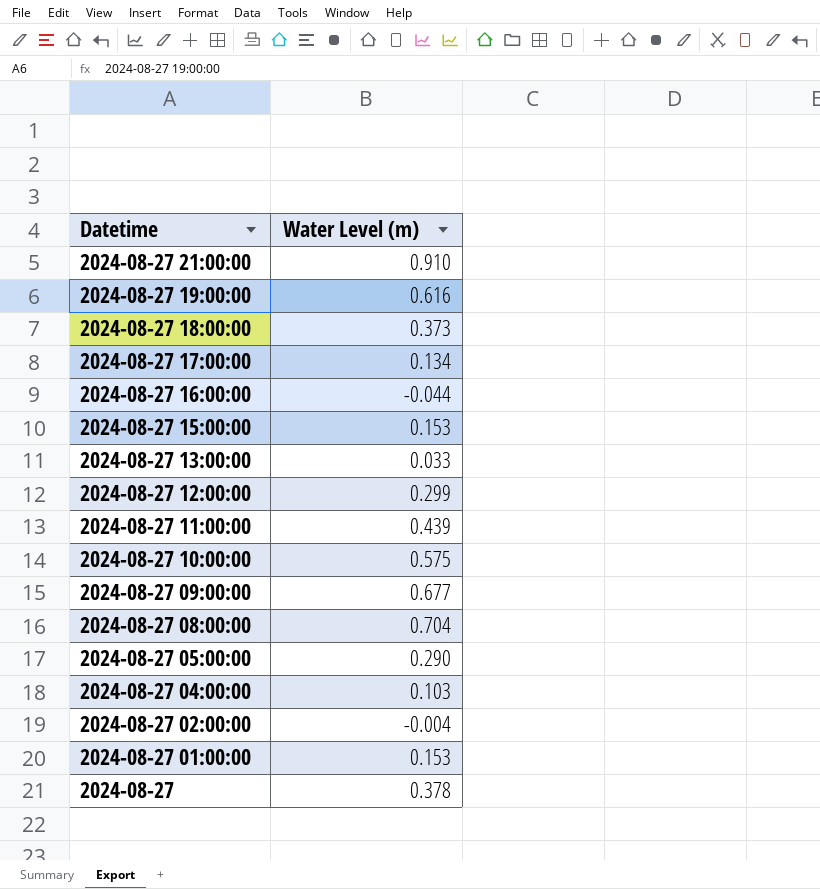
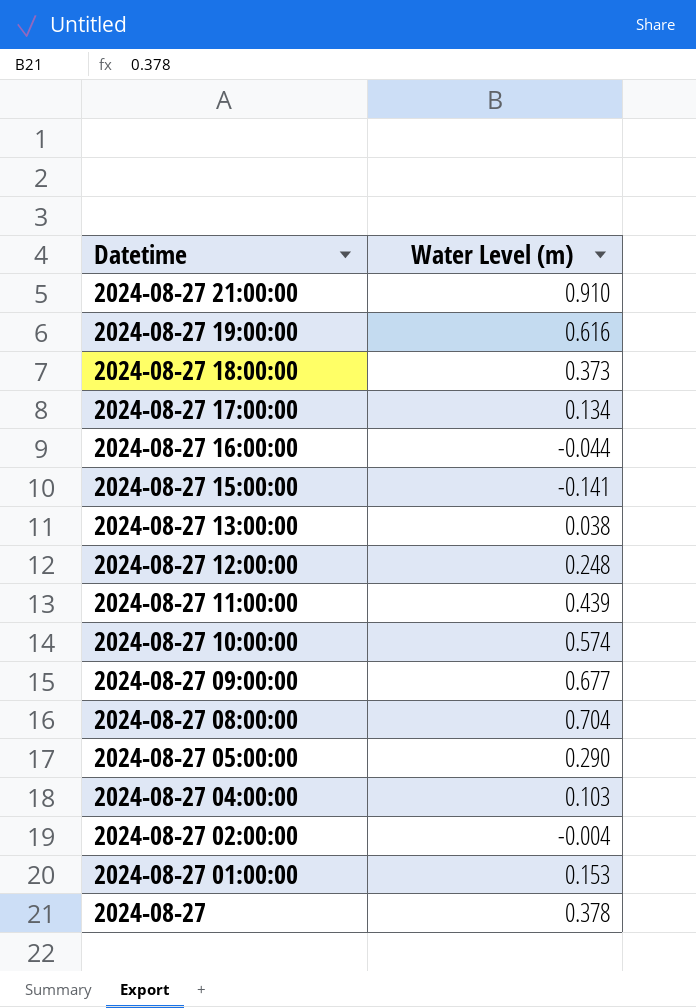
2024-08-27 15:00:00 | Water Level (m): 0.153 -> -0.141
2024-08-27 13:00:00 | Water Level (m): 0.033 -> 0.038
2024-08-27 12:00:00 | Water Level (m): 0.299 -> 0.248
2024-08-27 10:00:00 | Water Level (m): 0.575 -> 0.574

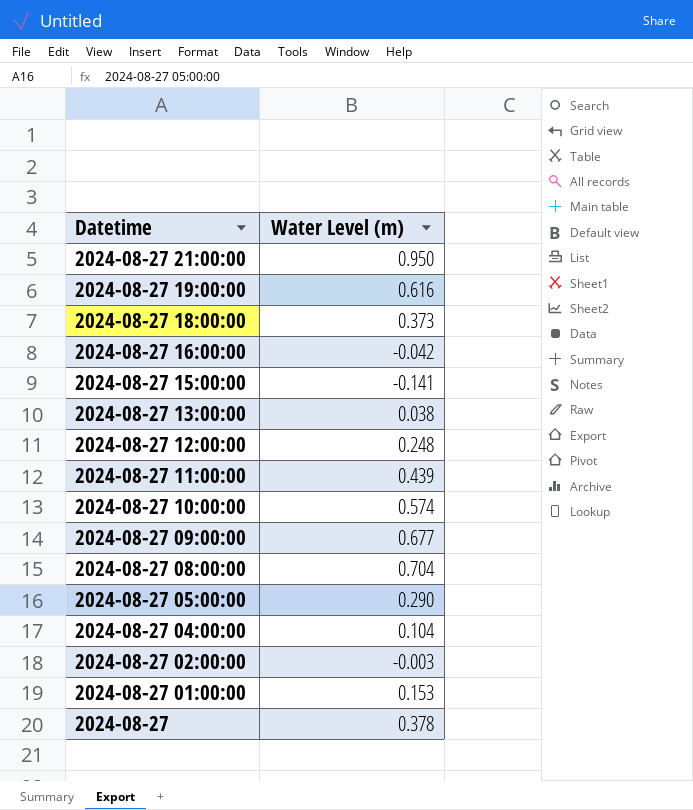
row 2024-08-27 17:00:00: 0.134 -> none
2024-08-27 21:00:00 | Water Level (m): 0.910 -> 0.950
2024-08-27 16:00:00 | Water Level (m): -0.044 -> -0.042
2024-08-27 04:00:00 | Water Level (m): 0.103 -> 0.104
2024-08-27 02:00:00 | Water Level (m): -0.004 -> -0.003

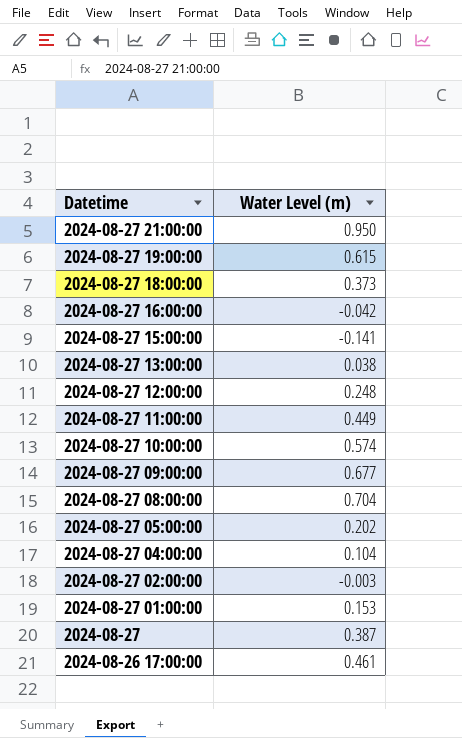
2024-08-27 19:00:00 | Water Level (m): 0.616 -> 0.615
2024-08-27 11:00:00 | Water Level (m): 0.439 -> 0.449
2024-08-27 05:00:00 | Water Level (m): 0.290 -> 0.202
2024-08-27 | Water Level (m): 0.378 -> 0.387
row 2024-08-26 17:00:00: none -> 0.461

